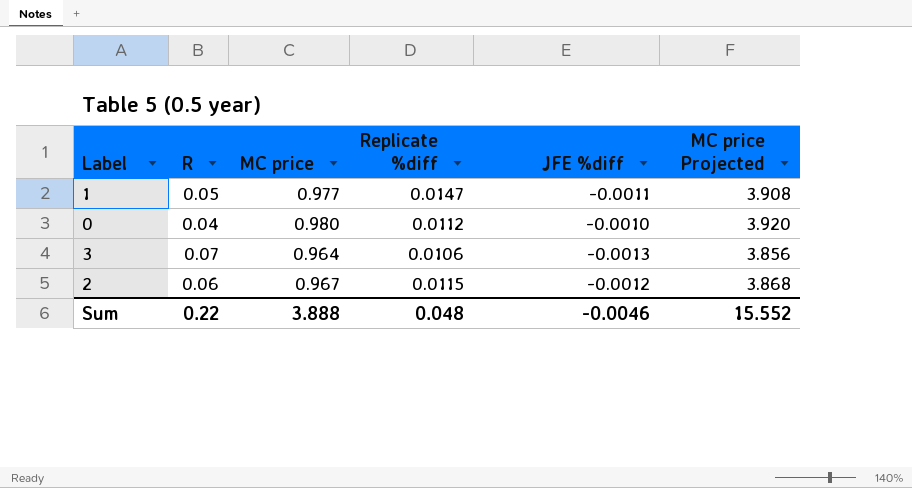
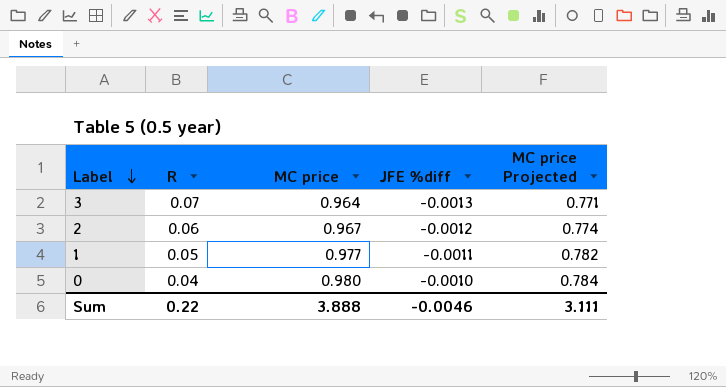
row order: none -> Label descending
column Replicate %diff | position: 4 -> none
column MC price Projected | formula: [MC price] * 4 -> [MC price] * 0.8
Sum | MC price Projected: 15.552 -> 3.111

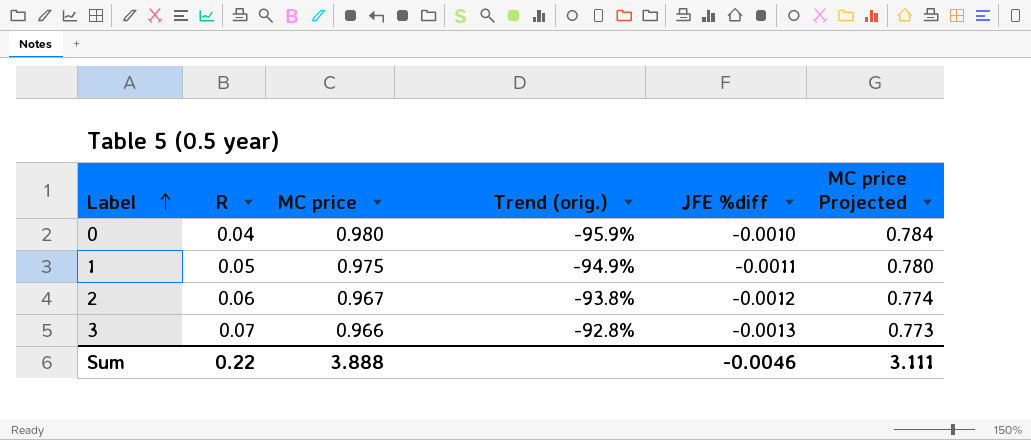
row order: Label descending -> Label ascending
column Trend (orig.) | formula: none -> ([R] - [MC price]) / [MC price]
1 | MC price: 0.977 -> 0.975
1 | MC price Projected: 0.782 -> 0.780
3 | MC price: 0.964 -> 0.966
3 | MC price Projected: 0.771 -> 0.773

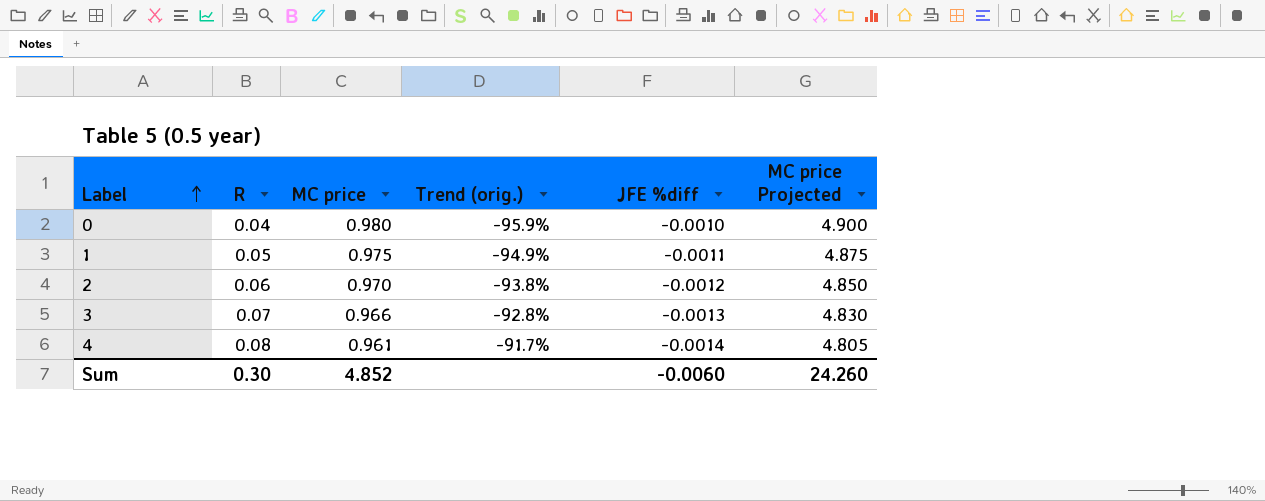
column MC price Projected | formula: [MC price] * 0.8 -> [MC price] * 5
2 | MC price: 0.967 -> 0.970
row 4: none -> 0.08 | 0.961 | -91.7% | -0.0014 | 4.805
Sum | R: 0.22 -> 0.30
Sum | MC price: 3.888 -> 4.852
Sum | JFE %diff: -0.0046 -> -0.0060
Sum | MC price Projected: 3.111 -> 24.260

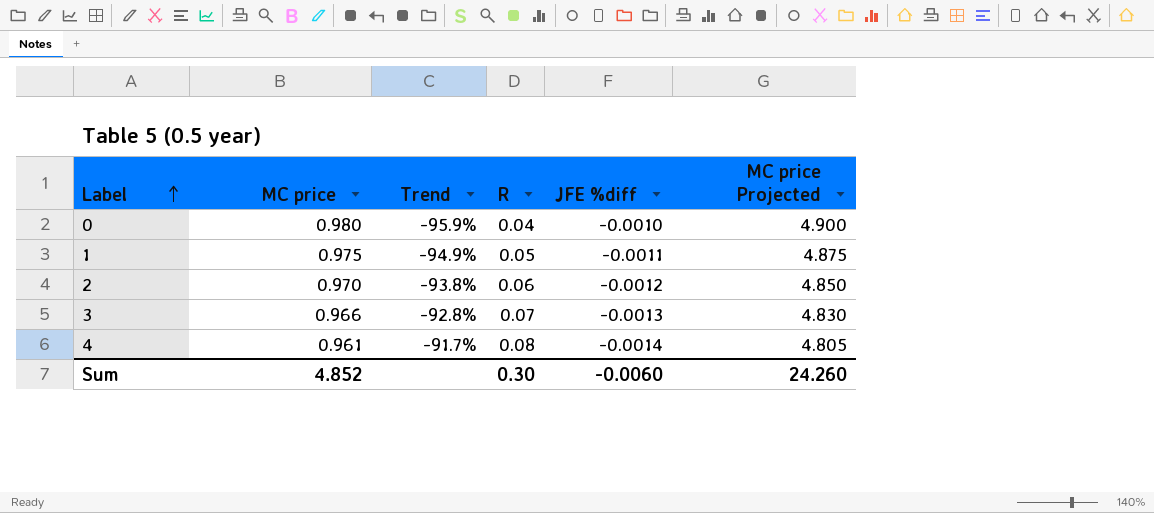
column name: Trend (orig.) -> Trend
column R | position: 2 -> 4

